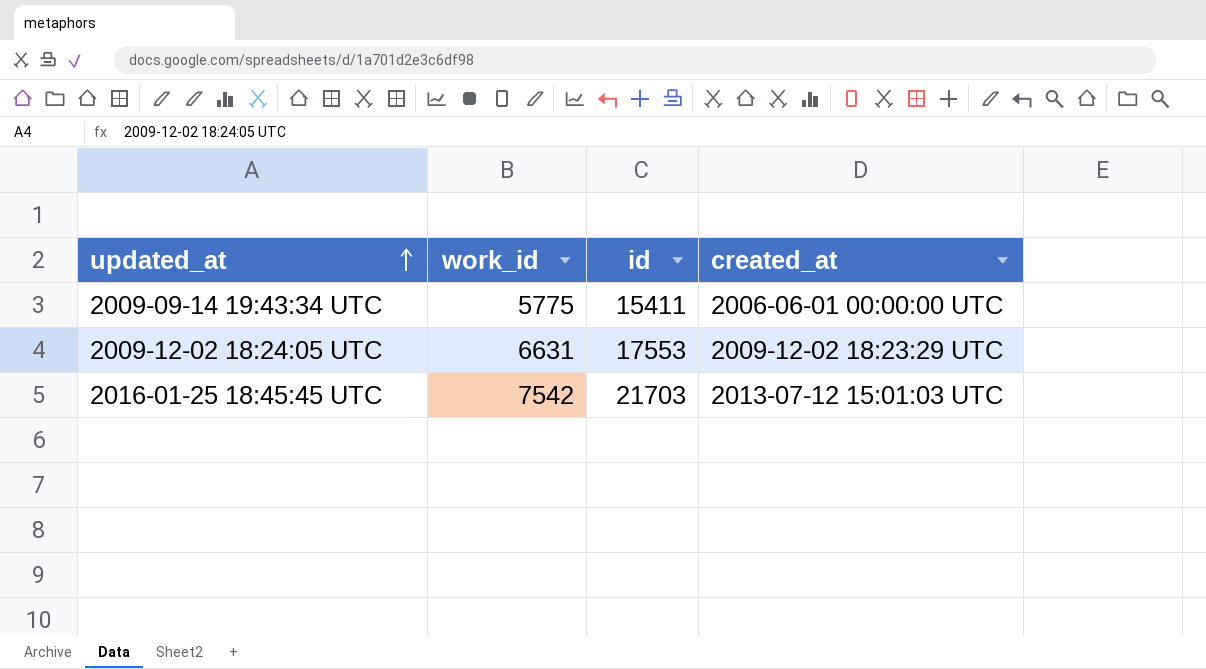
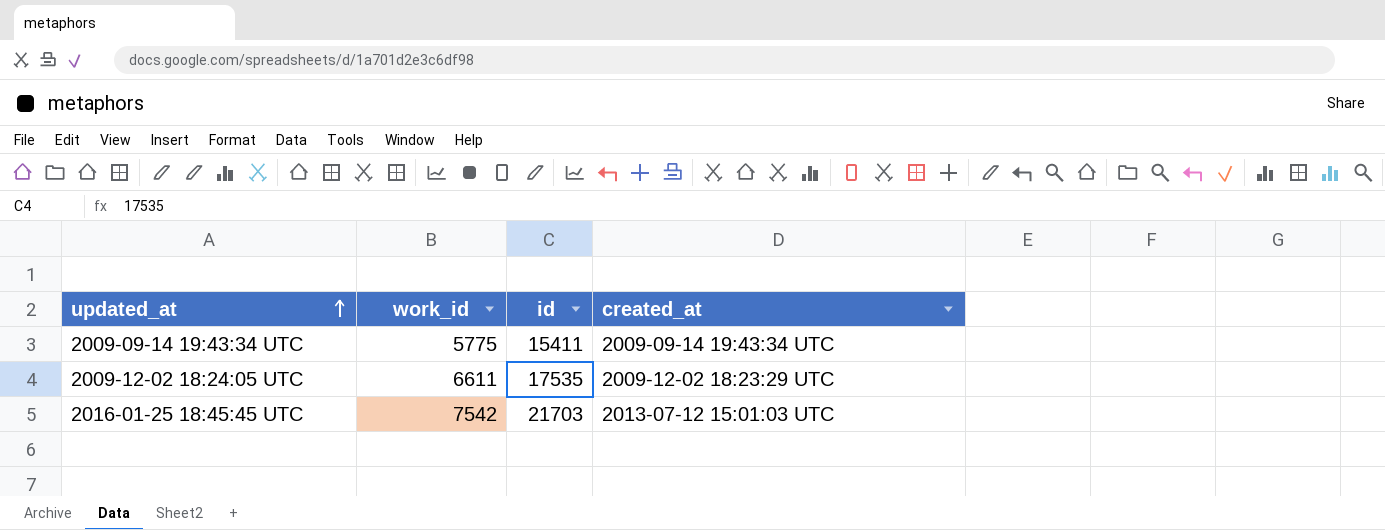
2009-09-14 19:43:34 UTC | created_at: 2006-06-01 00:00:00 UTC -> 2009-09-14 19:43:34 UTC
2009-12-02 18:24:05 UTC | work_id: 6631 -> 6611
2009-12-02 18:24:05 UTC | id: 17553 -> 17535

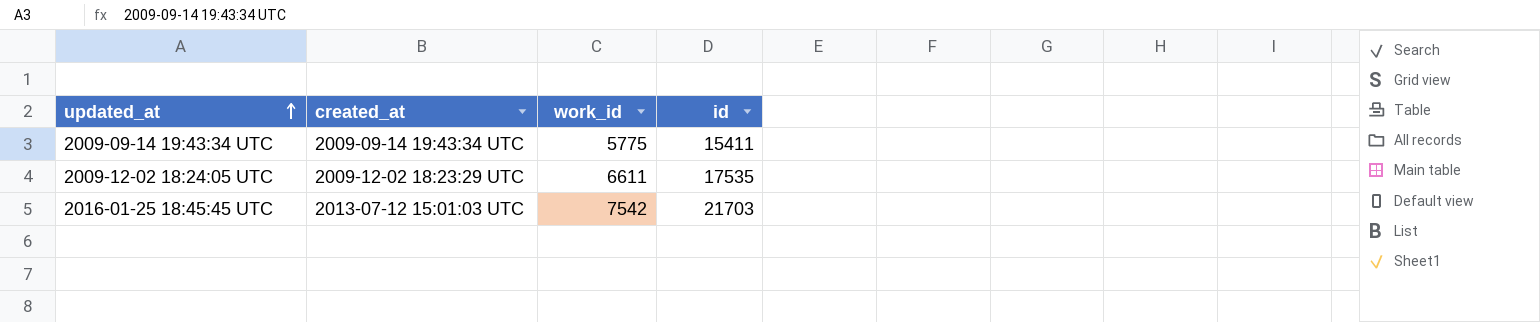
column created_at | position: 4 -> 2

